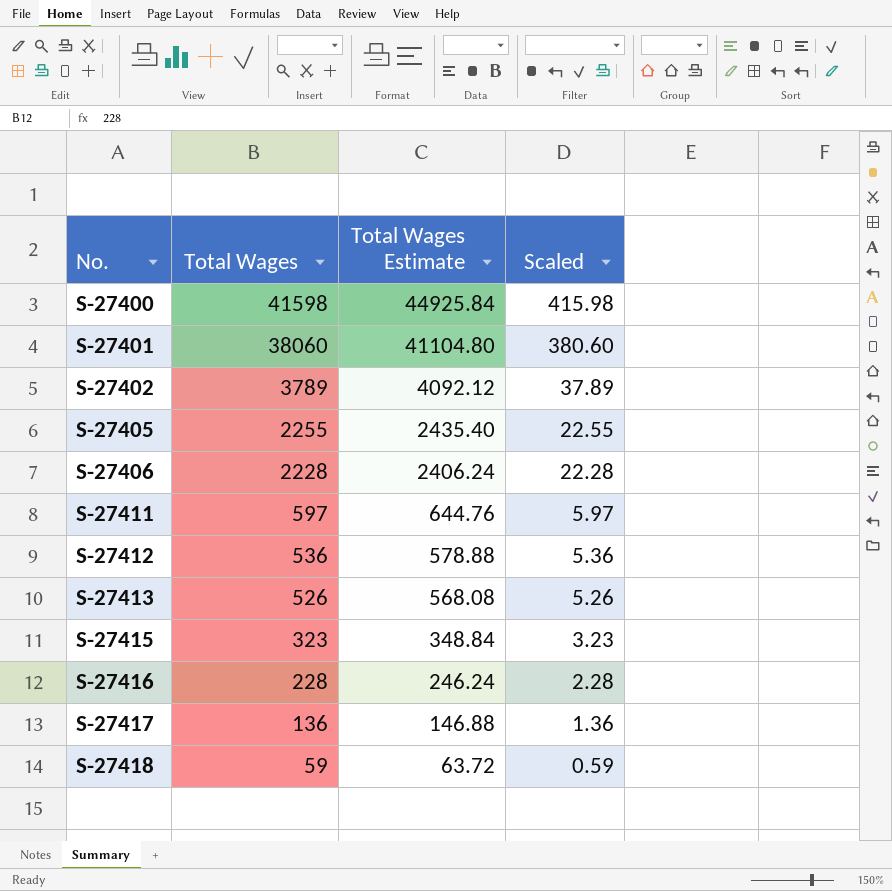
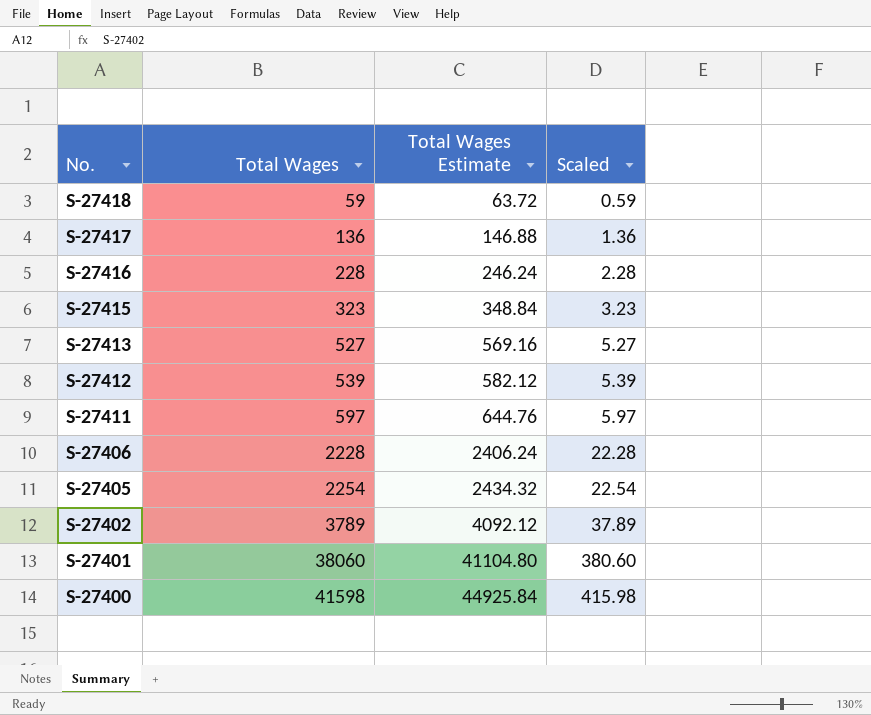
row order: No. ascending -> No. descending
S-27413 | Total Wages: 526 -> 527
S-27413 | Total Wages Estimate: 568.08 -> 569.16
S-27413 | Scaled: 5.26 -> 5.27
S-27412 | Total Wages: 536 -> 539
S-27412 | Total Wages Estimate: 578.88 -> 582.12
S-27412 | Scaled: 5.36 -> 5.39
S-27405 | Total Wages: 2255 -> 2254
S-27405 | Total Wages Estimate: 2435.40 -> 2434.32
S-27405 | Scaled: 22.55 -> 22.54

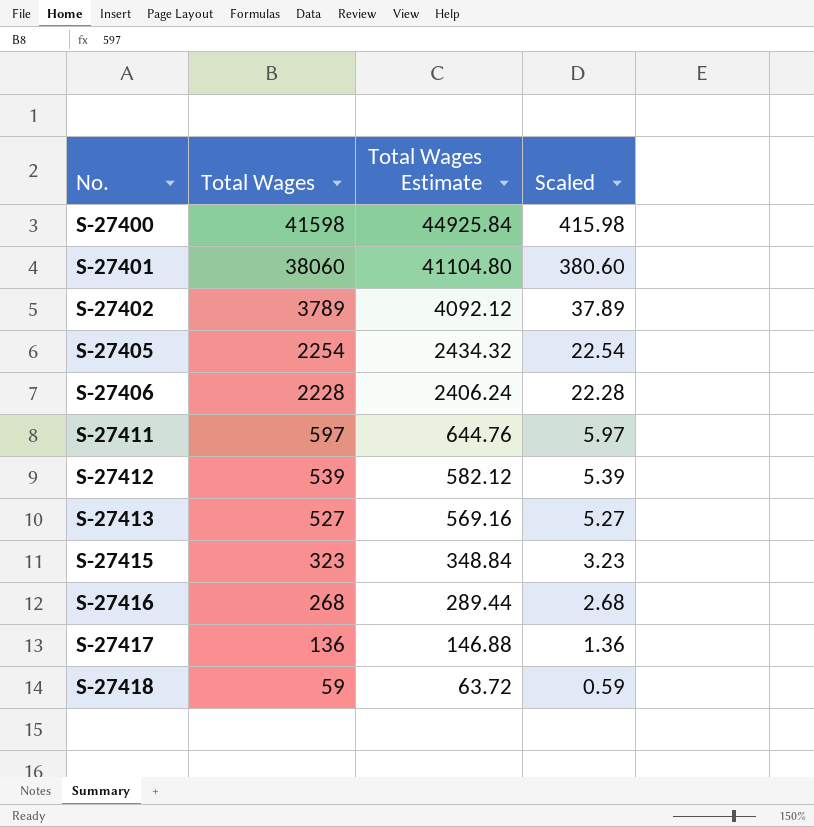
row order: No. descending -> No. ascending
S-27416 | Total Wages: 228 -> 268
S-27416 | Total Wages Estimate: 246.24 -> 289.44
S-27416 | Scaled: 2.28 -> 2.68

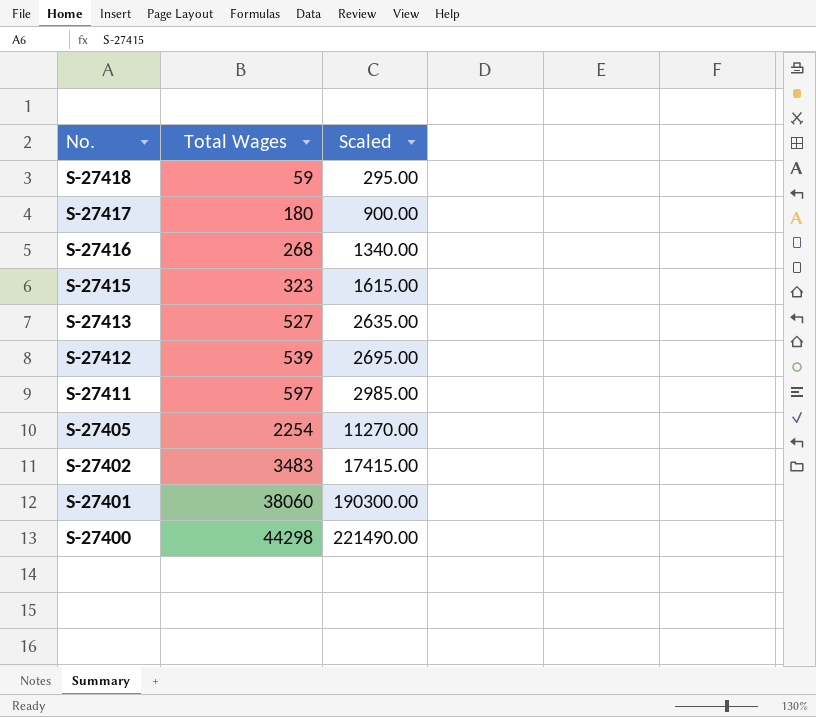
row order: No. ascending -> No. descending
column Total Wages Estimate | formula: [Total Wages] * 1.08 -> none
column Scaled | formula: [Total Wages] * 0.01 -> [Total Wages] * 5
row S-27406: 2228 | 2406.24 | 22.28 -> none
S-27417 | Total Wages: 136 -> 180
S-27402 | Total Wages: 3789 -> 3483
S-27400 | Total Wages: 41598 -> 44298

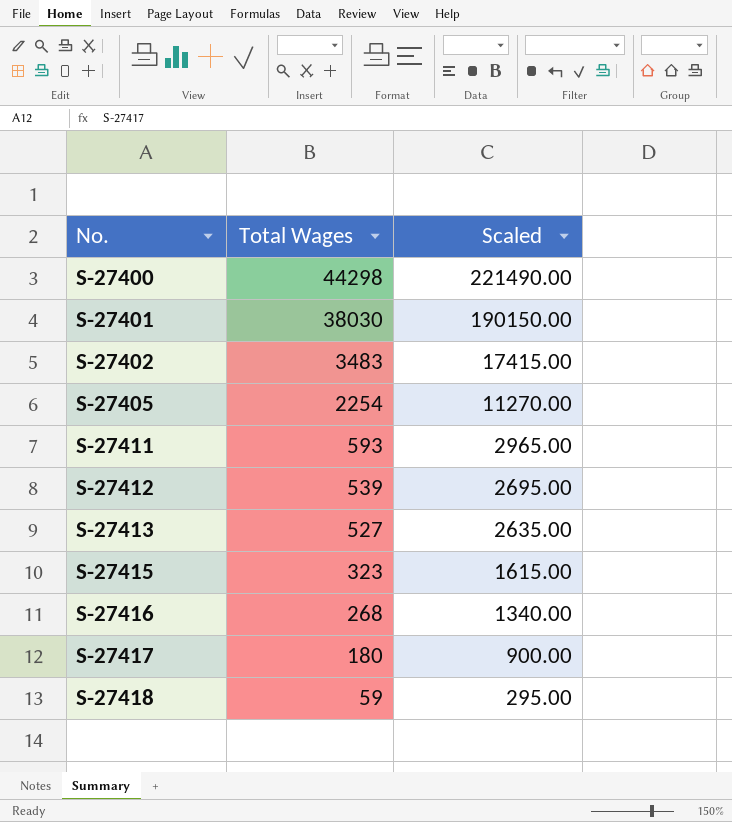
row order: No. descending -> No. ascending
S-27401 | Total Wages: 38060 -> 38030
S-27401 | Scaled: 190300.00 -> 190150.00
S-27411 | Total Wages: 597 -> 593
S-27411 | Scaled: 2985.00 -> 2965.00

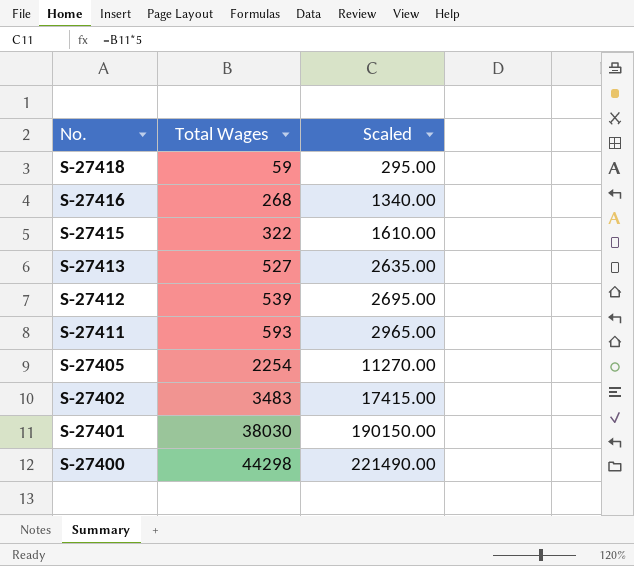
row order: No. ascending -> No. descending
row S-27417: 180 | 900.00 -> none
S-27415 | Total Wages: 323 -> 322
S-27415 | Scaled: 1615.00 -> 1610.00

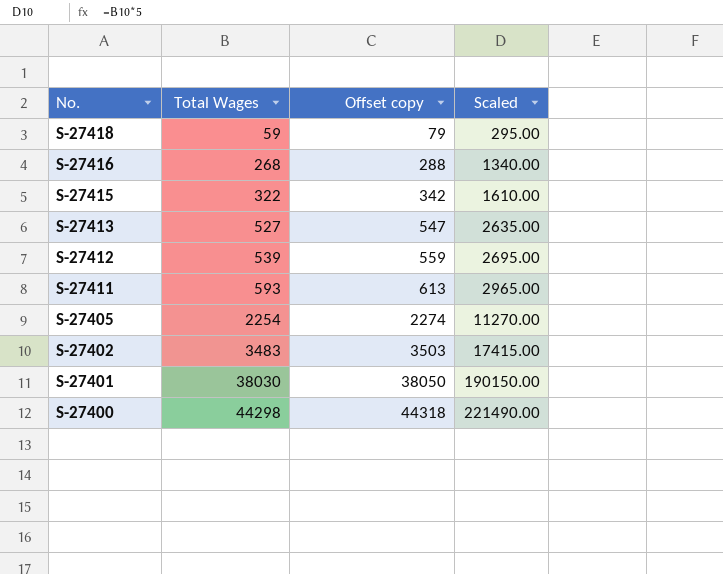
column Offset copy | formula: none -> [Total Wages] + 20

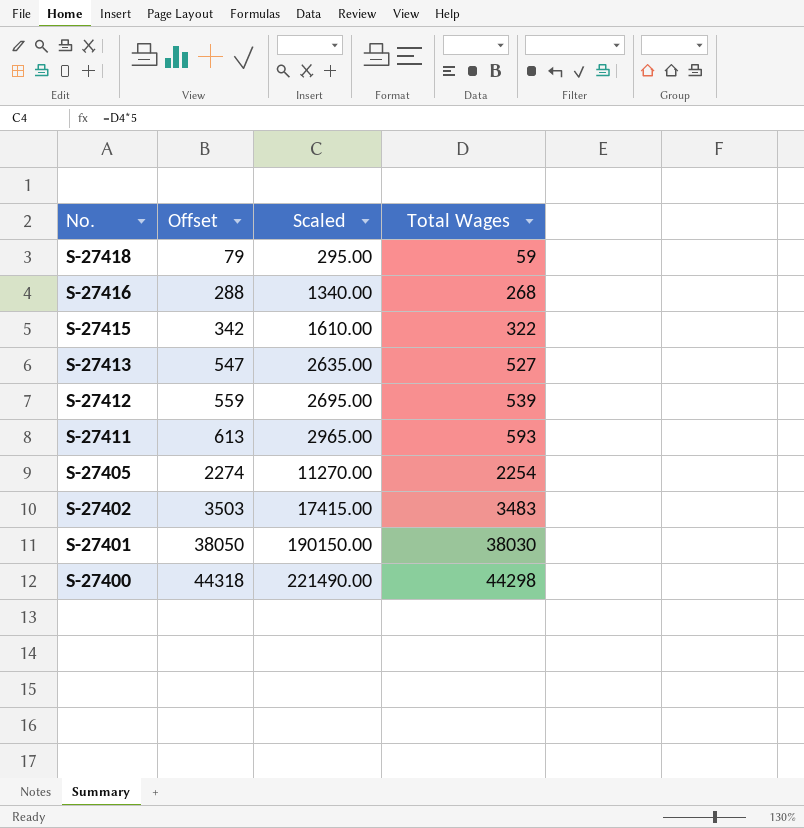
column name: Offset copy -> Offset
column Total Wages | position: 2 -> 4

